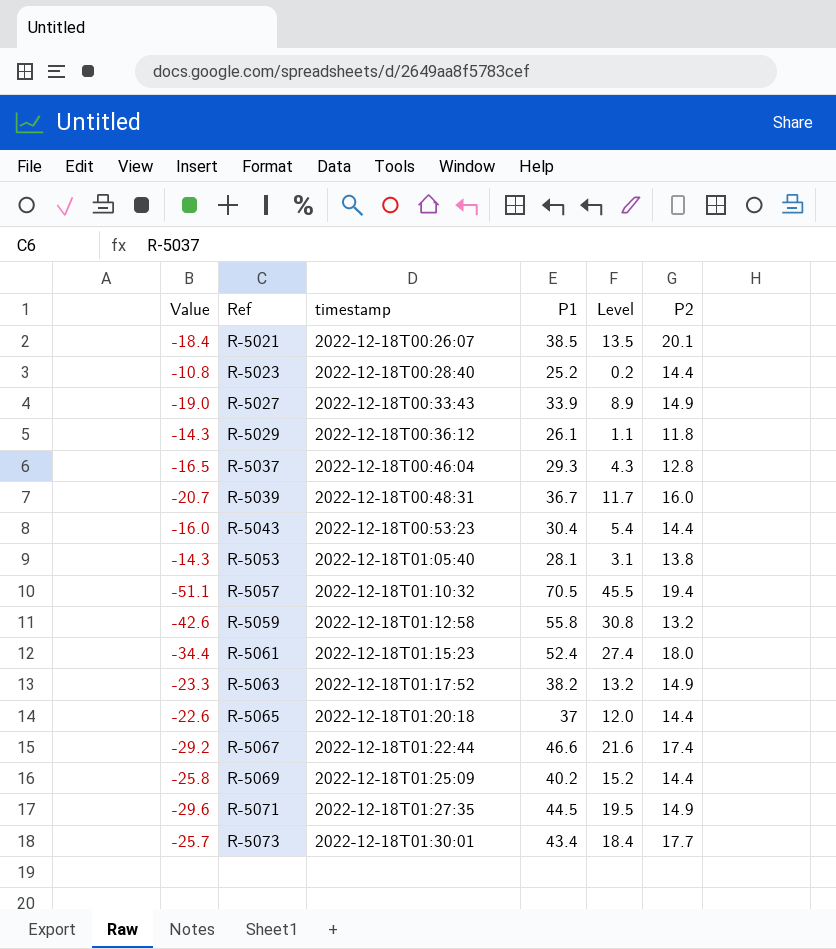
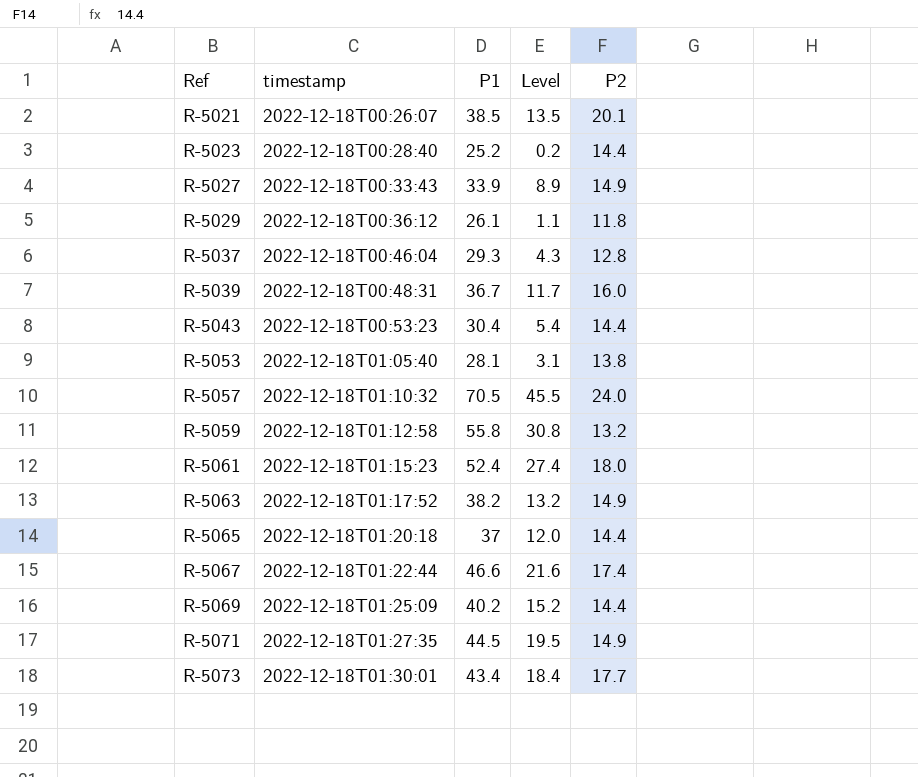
column Value | formula: [P2] - [P1] -> none
R-5057 | P2: 19.4 -> 24.0

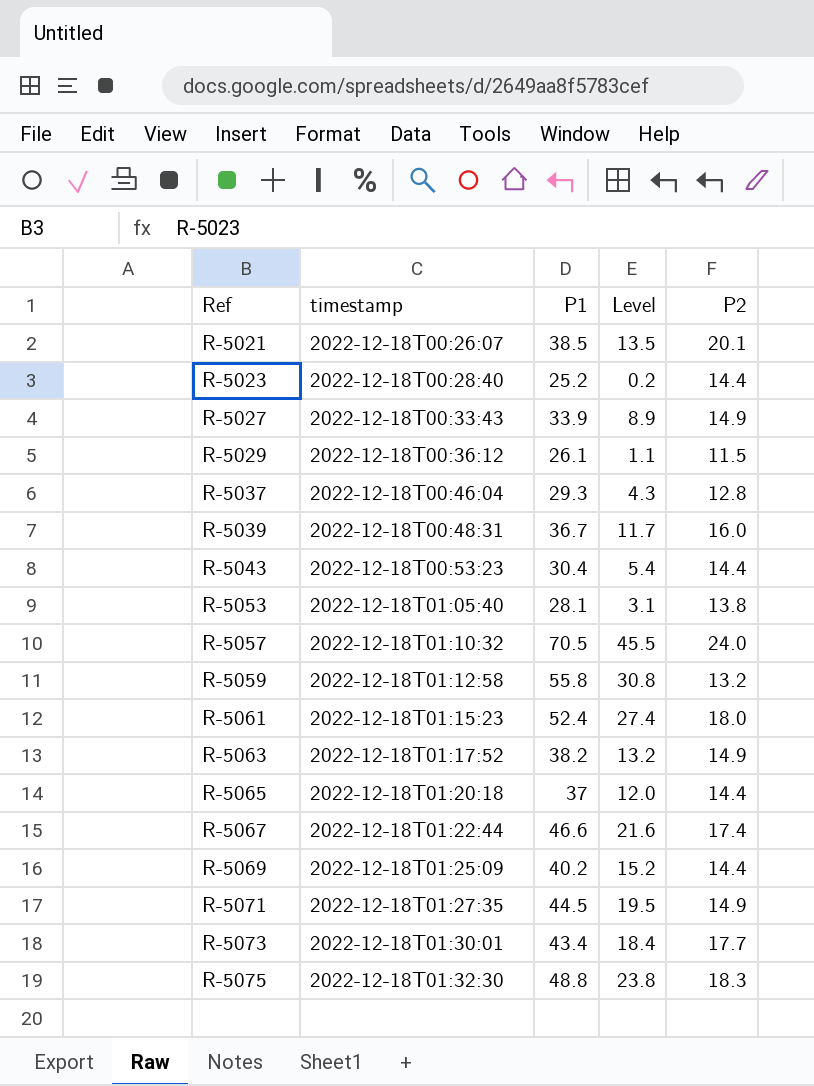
R-5029 | P2: 11.8 -> 11.5
row R-5075: none -> 2022-12-18T01:32:30 | 48.8 | 23.8 | 18.3

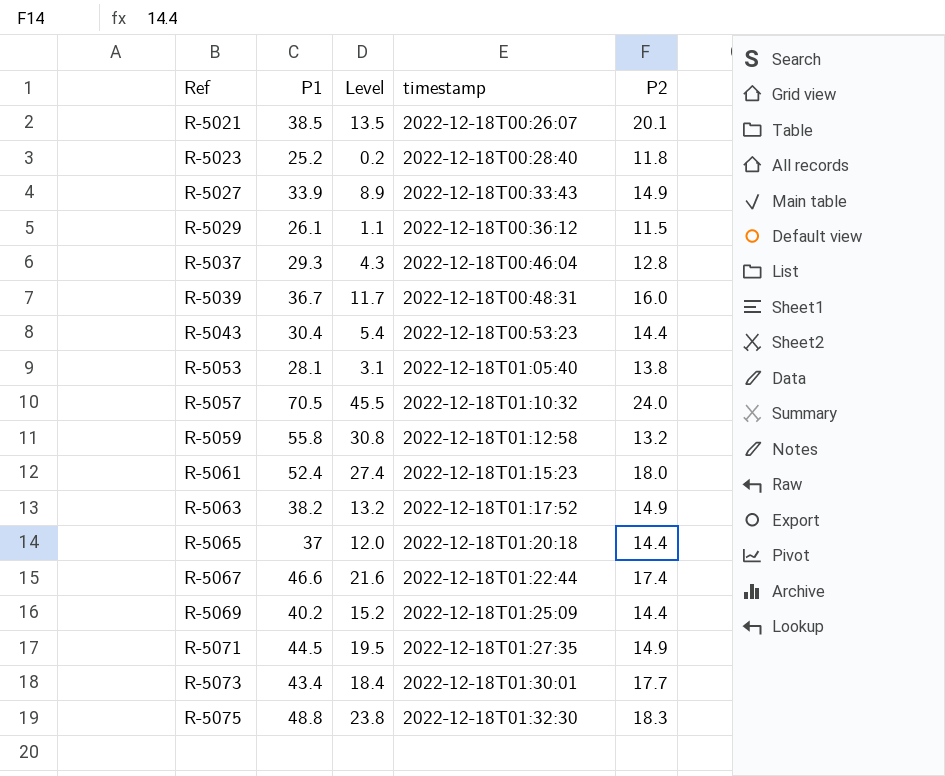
column timestamp | position: 2 -> 4
R-5023 | P2: 14.4 -> 11.8

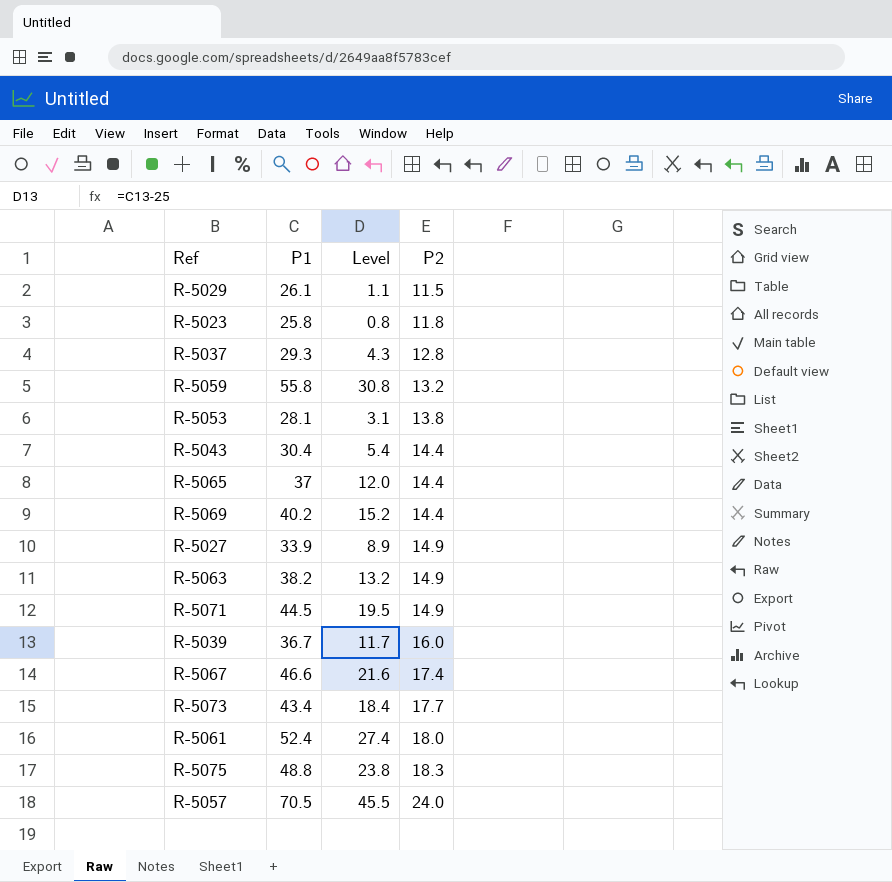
row order: Ref ascending -> P2 ascending
column timestamp | position: 4 -> none
row R-5021: 38.5 | 13.5 | 2022-12-18T00:26:07 | 20.1 -> none
R-5023 | P1: 25.2 -> 25.8
R-5023 | Level: 0.2 -> 0.8

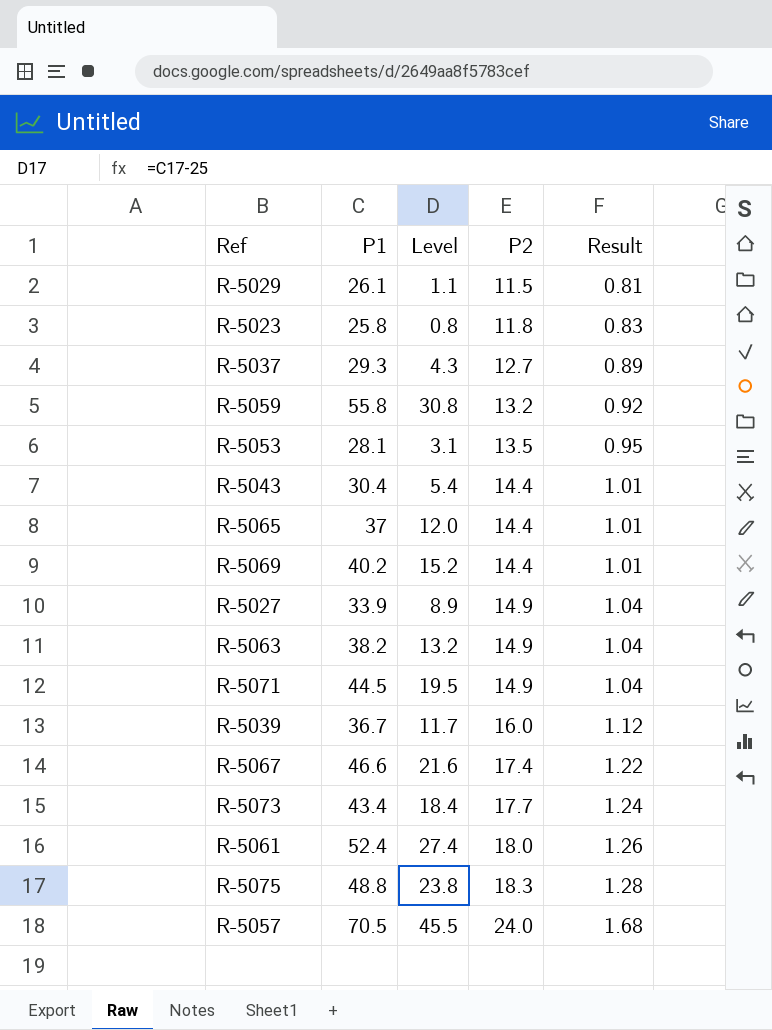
column Result | formula: none -> [P2] * 0.07
R-5037 | P2: 12.8 -> 12.7
R-5053 | P2: 13.8 -> 13.5

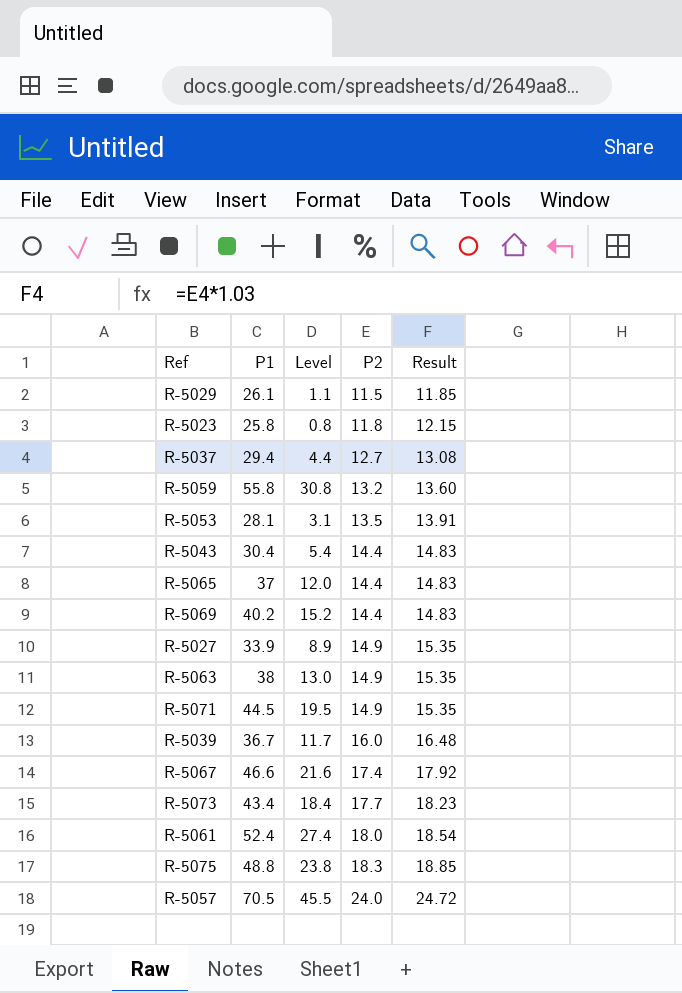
column Result | formula: [P2] * 0.07 -> [P2] * 1.03
R-5037 | P1: 29.3 -> 29.4
R-5037 | Level: 4.3 -> 4.4
R-5063 | P1: 38.2 -> 38
R-5063 | Level: 13.2 -> 13.0

